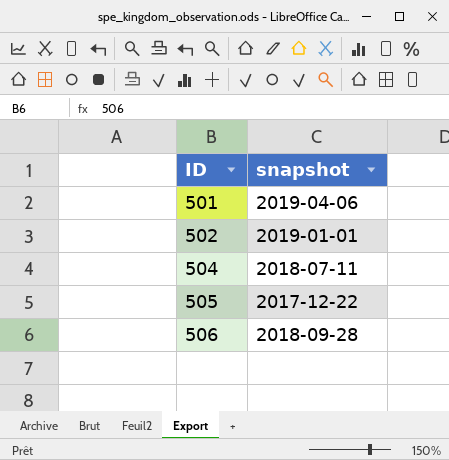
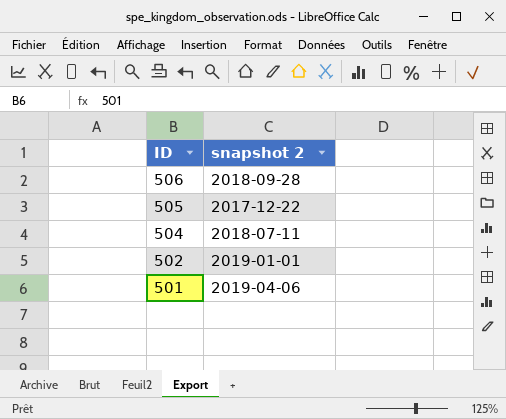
row order: ID ascending -> ID descending
column name: snapshot -> snapshot 2

